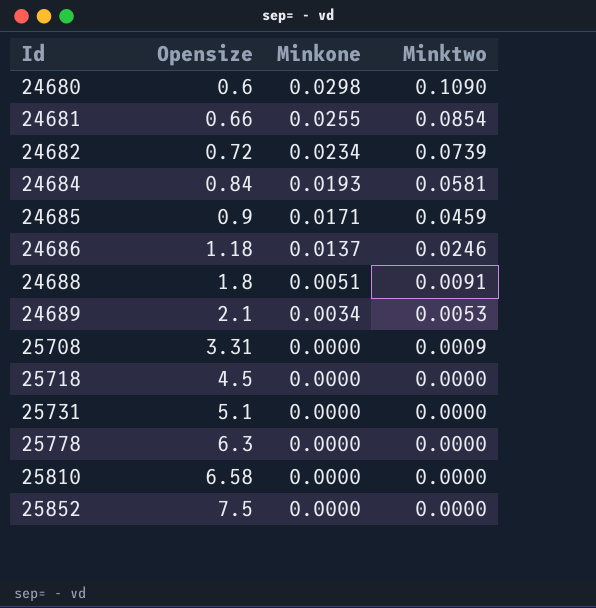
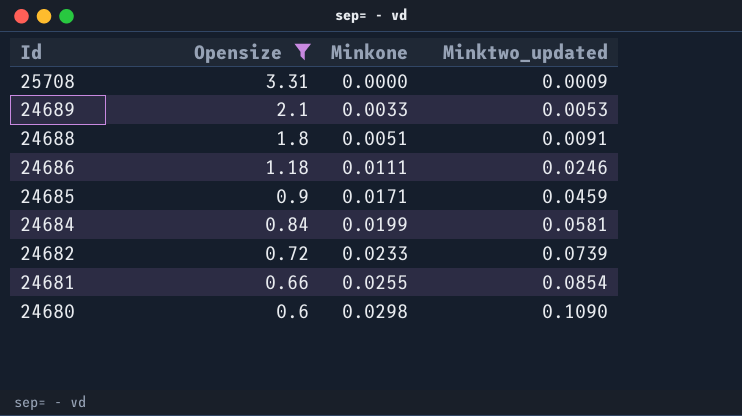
filter: none -> Opensize <= 3.31
row order: Id ascending -> Id descending
column name: Minktwo -> Minktwo_updated
24689 | Minkone: 0.0034 -> 0.0033
24686 | Minkone: 0.0137 -> 0.0111
24684 | Minkone: 0.0193 -> 0.0199
24682 | Minkone: 0.0234 -> 0.0233

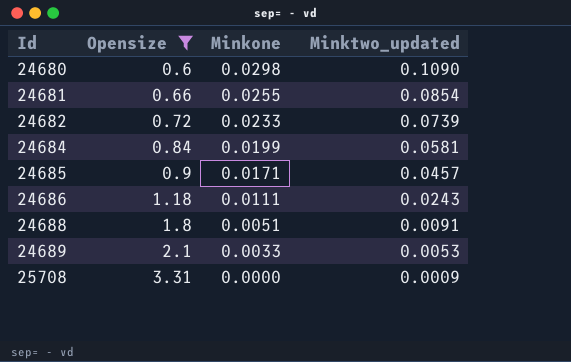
row order: Id descending -> Id ascending
24685 | Minktwo_updated: 0.0459 -> 0.0457
24686 | Minktwo_updated: 0.0246 -> 0.0243

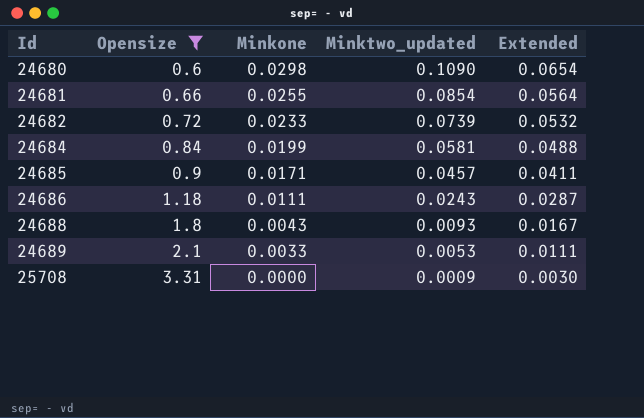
column Extended | formula: none -> [Opensize] * [Minktwo_updated]
24688 | Minkone: 0.0051 -> 0.0043
24688 | Minktwo_updated: 0.0091 -> 0.0093

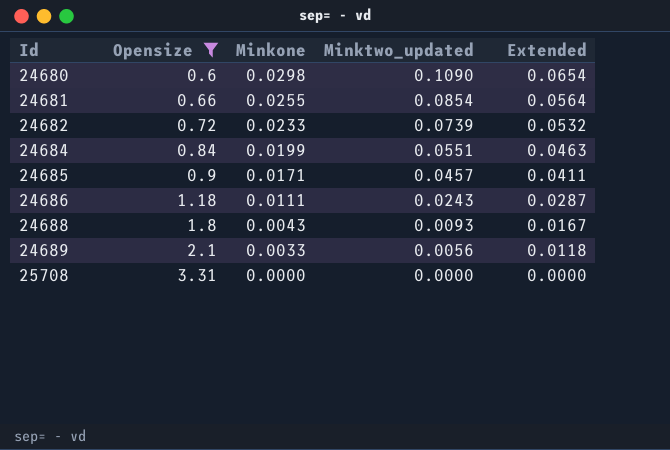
24684 | Minktwo_updated: 0.0581 -> 0.0551
24684 | Extended: 0.0488 -> 0.0463
24689 | Minktwo_updated: 0.0053 -> 0.0056
24689 | Extended: 0.0111 -> 0.0118
25708 | Minktwo_updated: 0.0009 -> 0.0000
25708 | Extended: 0.0030 -> 0.0000

